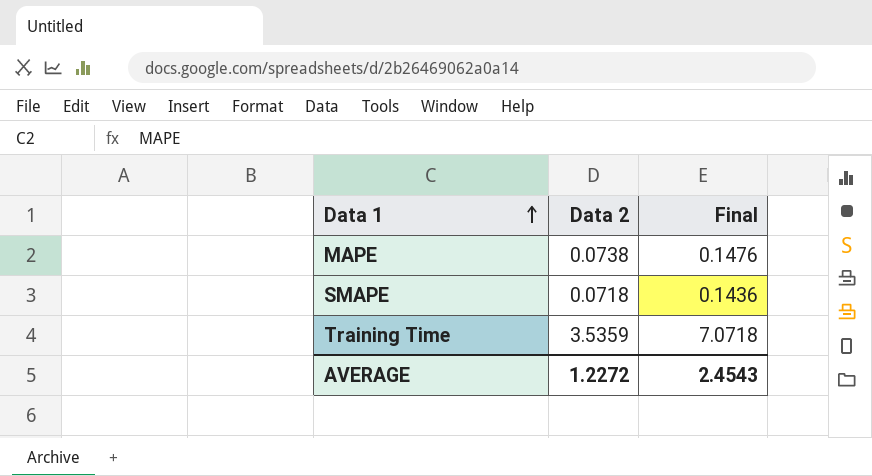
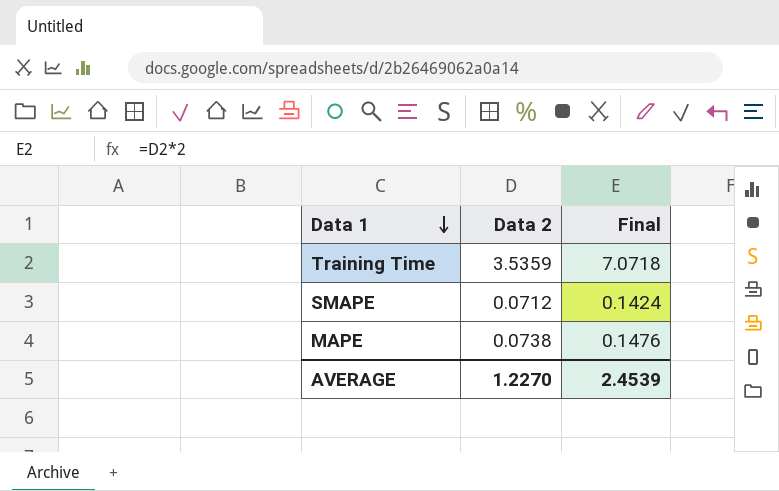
row order: Data 1 ascending -> Data 1 descending
SMAPE | Data 2: 0.0718 -> 0.0712
SMAPE | Final: 0.1436 -> 0.1424
AVERAGE | Data 2: 1.2272 -> 1.2270
AVERAGE | Final: 2.4543 -> 2.4539

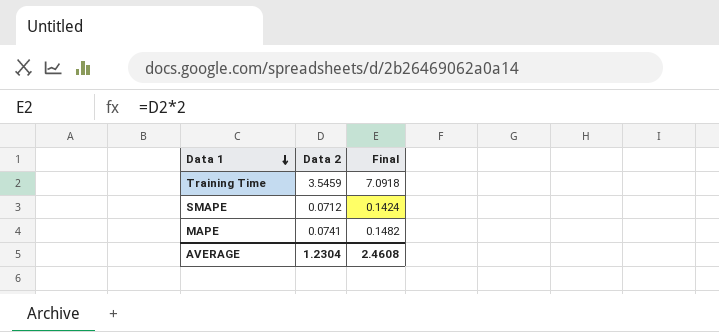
Training Time | Data 2: 3.5359 -> 3.5459
Training Time | Final: 7.0718 -> 7.0918
MAPE | Data 2: 0.0738 -> 0.0741
MAPE | Final: 0.1476 -> 0.1482
AVERAGE | Data 2: 1.2270 -> 1.2304
AVERAGE | Final: 2.4539 -> 2.4608

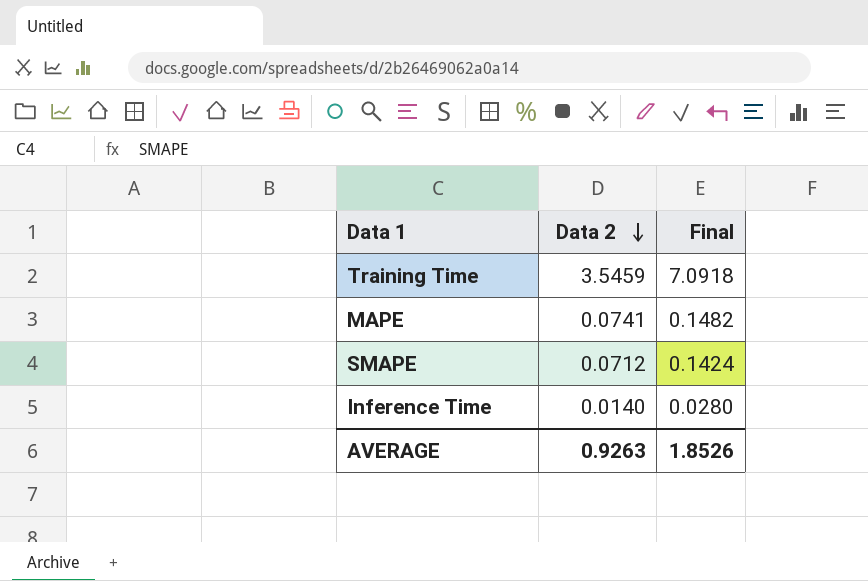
row order: Data 1 descending -> Data 2 descending
row Inference Time: none -> 0.0140 | 0.0280
AVERAGE | Data 2: 1.2304 -> 0.9263
AVERAGE | Final: 2.4608 -> 1.8526

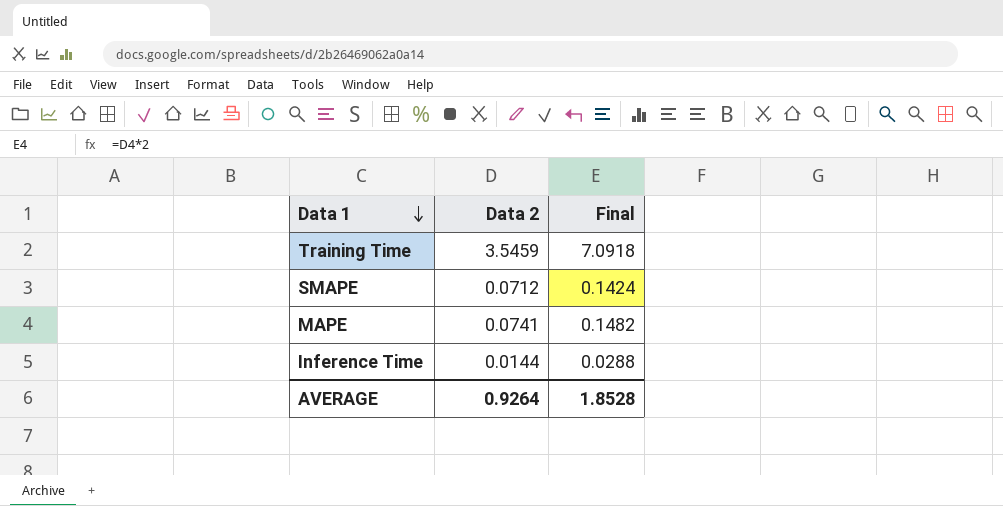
row order: Data 2 descending -> Data 1 descending
Inference Time | Data 2: 0.0140 -> 0.0144
Inference Time | Final: 0.0280 -> 0.0288
AVERAGE | Data 2: 0.9263 -> 0.9264
AVERAGE | Final: 1.8526 -> 1.8528

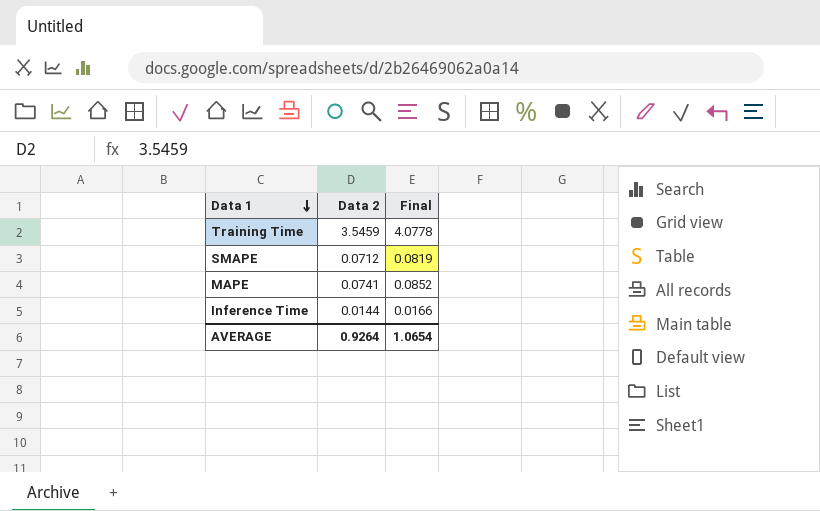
column Final | formula: [Data 2] * 2 -> [Data 2] * 1.15
AVERAGE | Final: 1.8528 -> 1.0654

